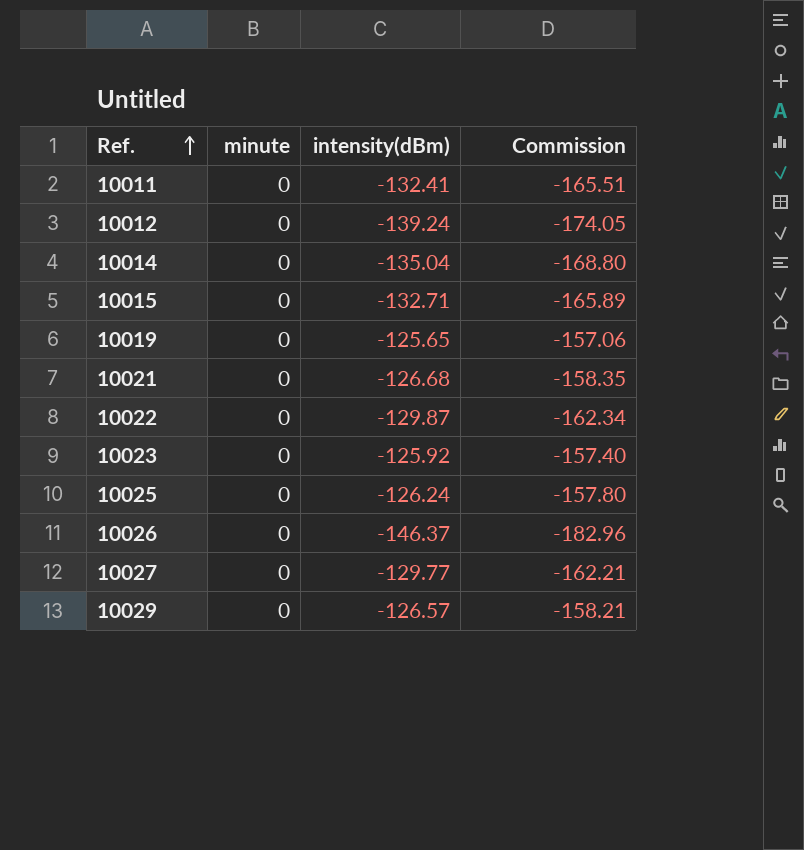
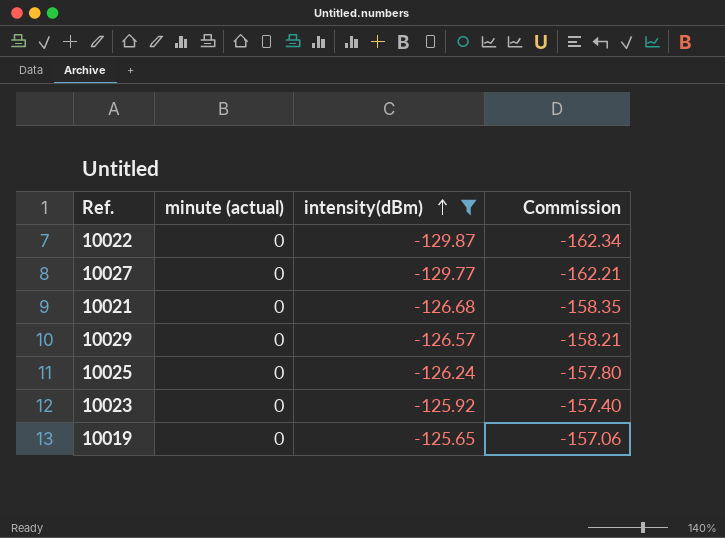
filter: none -> intensity(dBm) >= -129.87
row order: Ref. ascending -> intensity(dBm) ascending
column name: minute -> minute (actual)

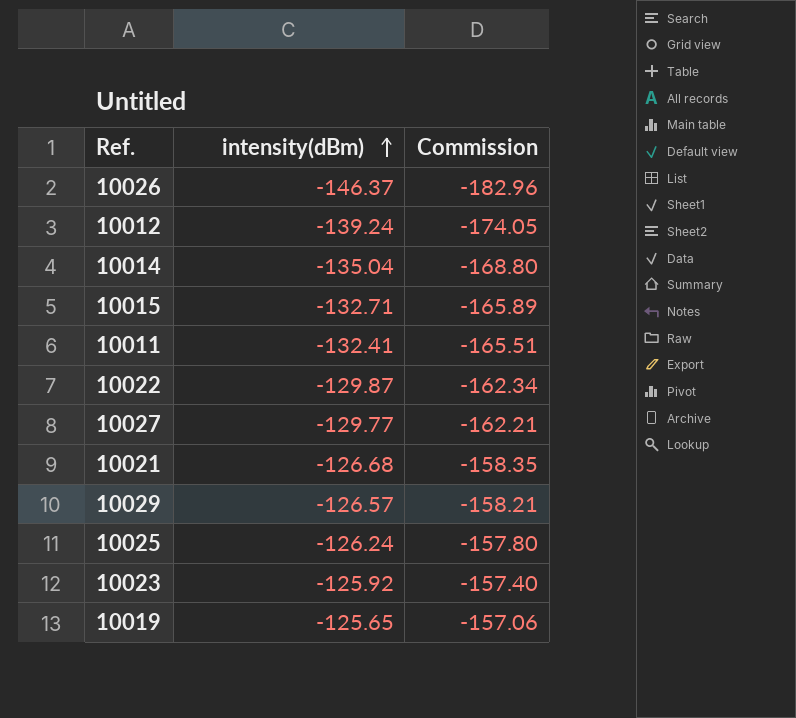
filter: intensity(dBm) >= -129.87 -> none
column minute (actual) | position: 2 -> none

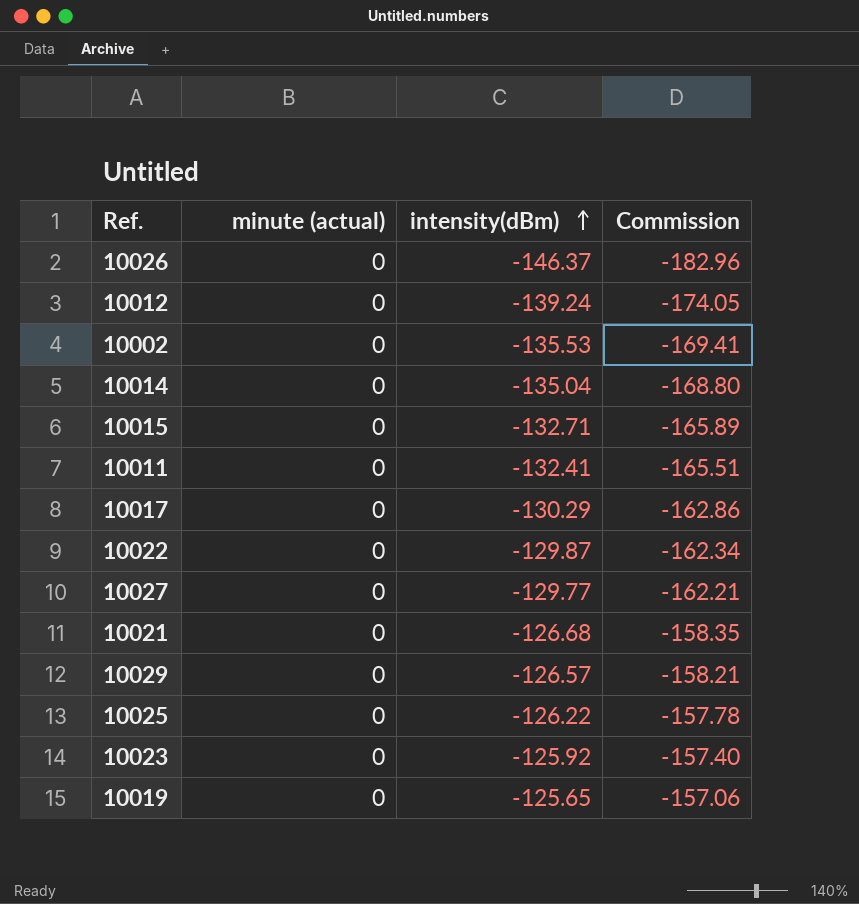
column minute (actual) | position: none -> 2
row 10002: none -> 0 | -135.53 | -169.41
row 10017: none -> 0 | -130.29 | -162.86
10025 | intensity(dBm): -126.24 -> -126.22
10025 | Commission: -157.80 -> -157.78

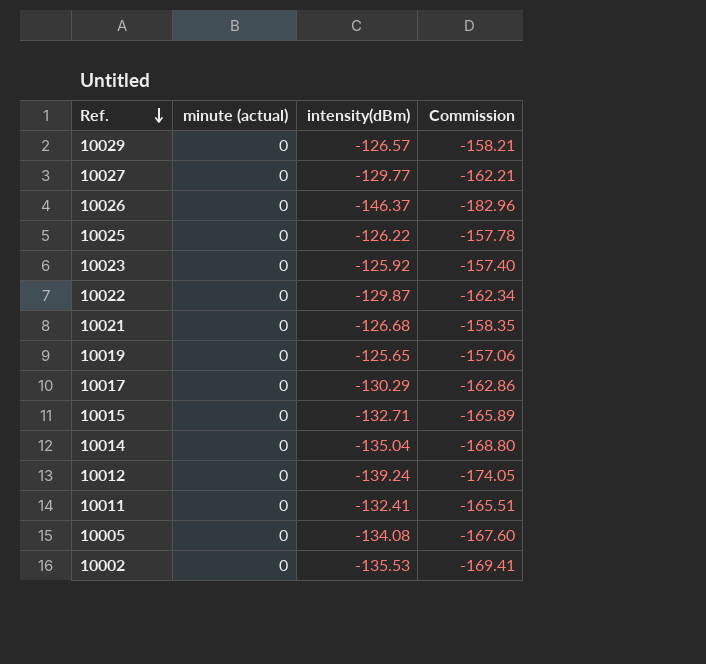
row order: intensity(dBm) ascending -> Ref. descending
row 10005: none -> 0 | -134.08 | -167.60

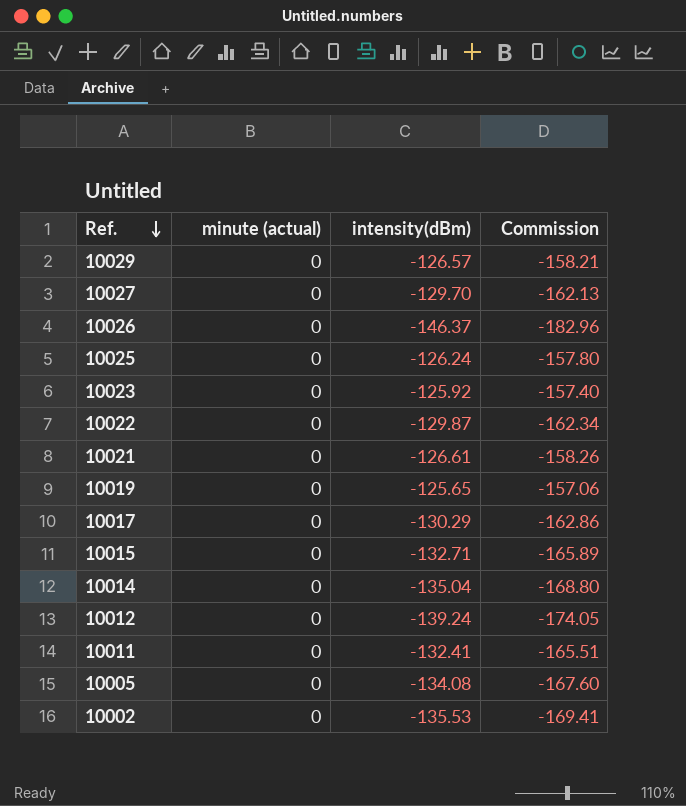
10027 | intensity(dBm): -129.77 -> -129.70
10027 | Commission: -162.21 -> -162.13
10025 | intensity(dBm): -126.22 -> -126.24
10025 | Commission: -157.78 -> -157.80
10021 | intensity(dBm): -126.68 -> -126.61
10021 | Commission: -158.35 -> -158.26

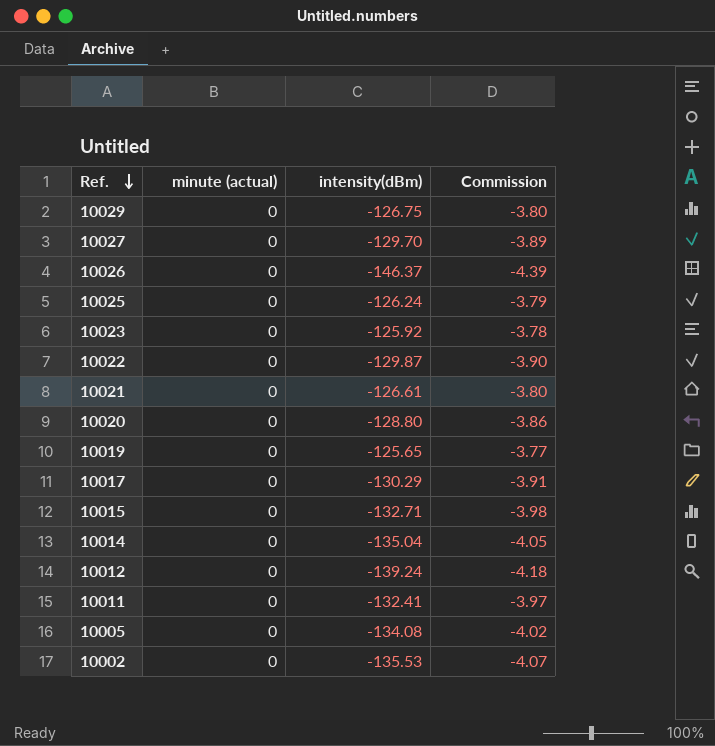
column Commission | formula: [intensity(dBm)] * 1.25 -> [intensity(dBm)] * 0.03
10029 | intensity(dBm): -126.57 -> -126.75
row 10020: none -> 0 | -128.80 | -3.86

